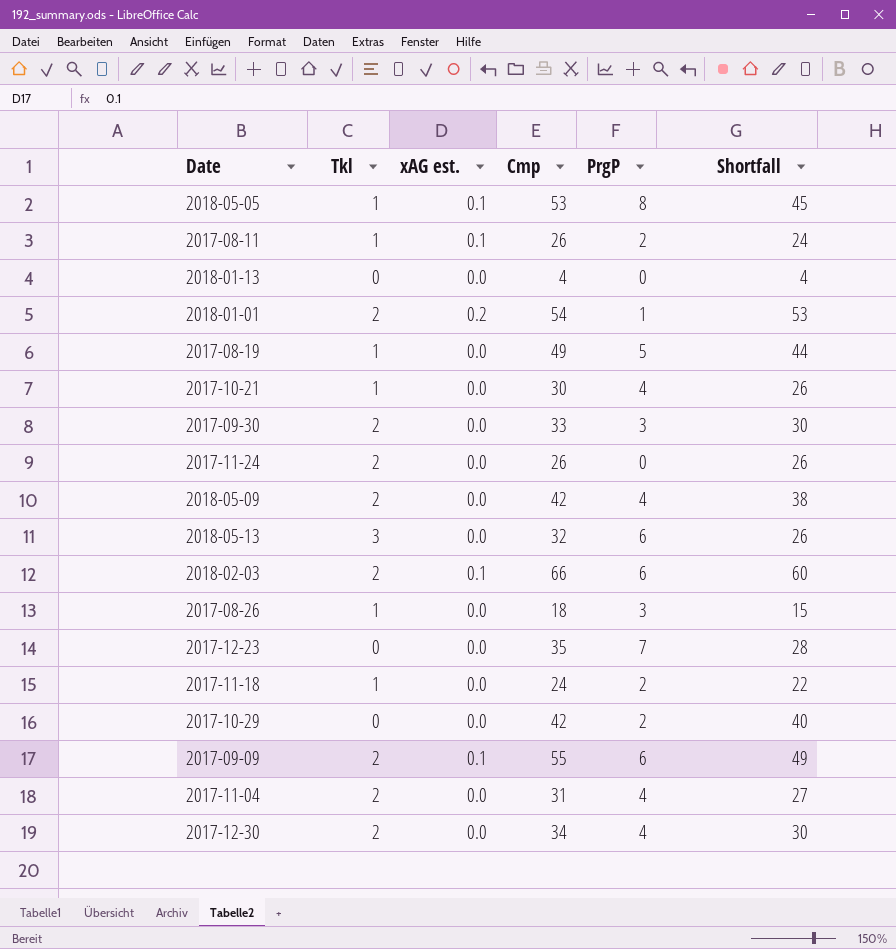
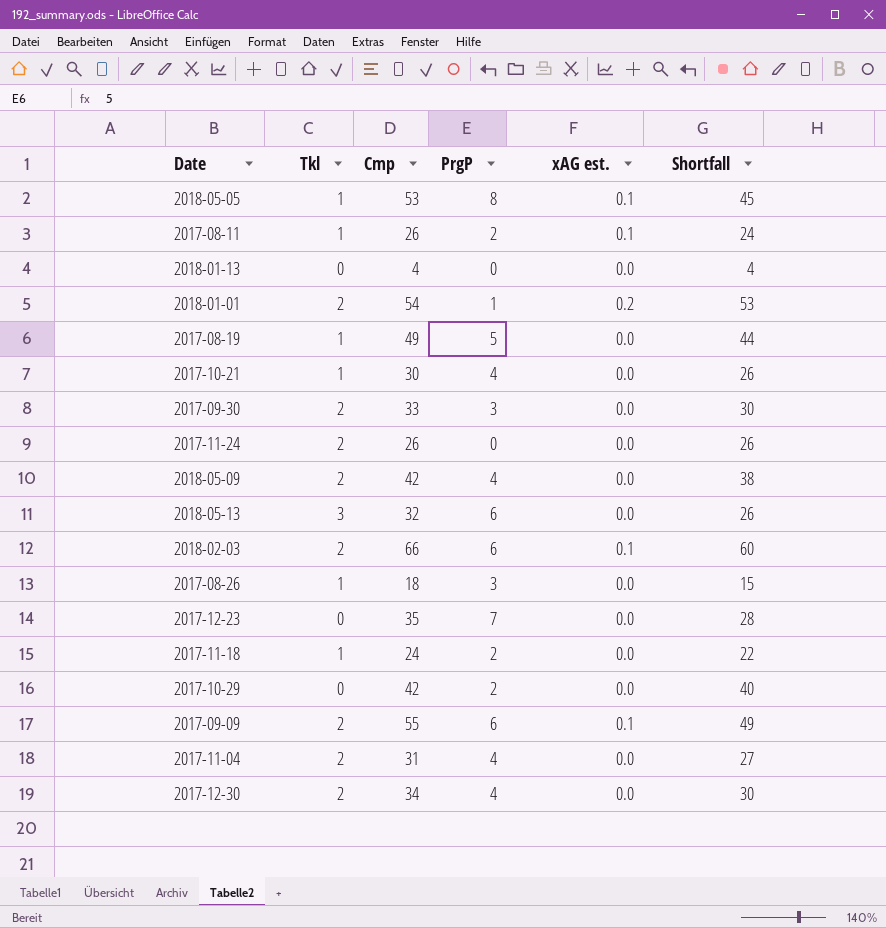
column xAG est. | position: 3 -> 5

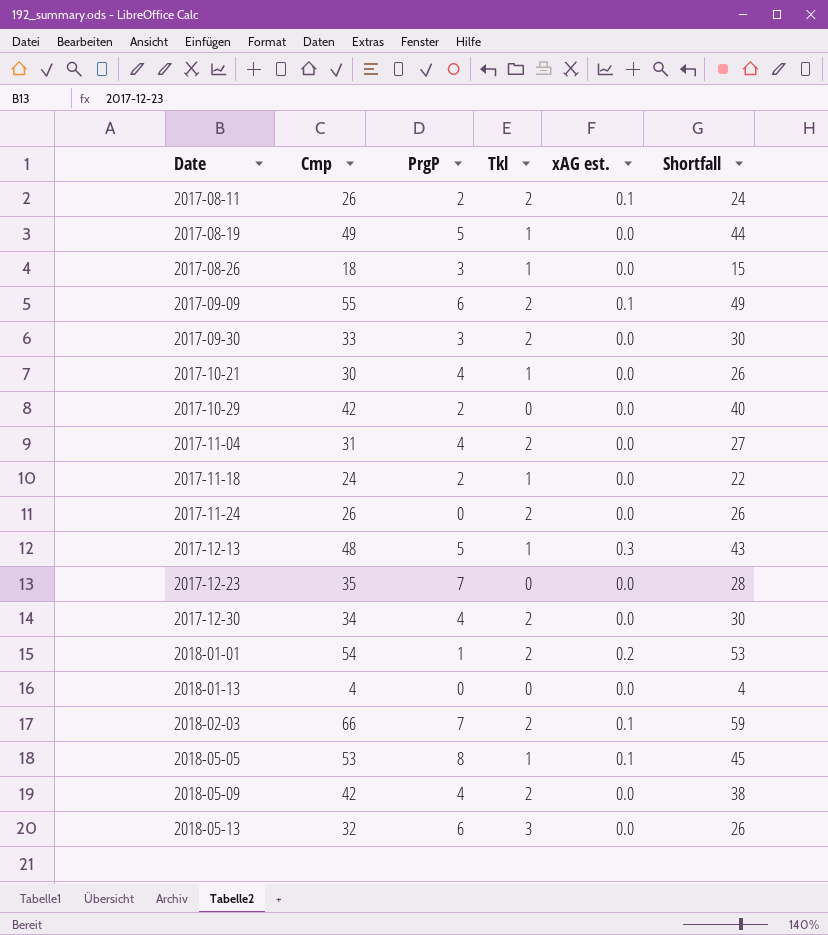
row order: none -> Date ascending
column Tkl | position: 2 -> 4
2017-08-11 | Tkl: 1 -> 2
row 2017-12-13: none -> 48 | 5 | 1 | 0.3 | 43
2018-02-03 | PrgP: 6 -> 7
2018-02-03 | Shortfall: 60 -> 59

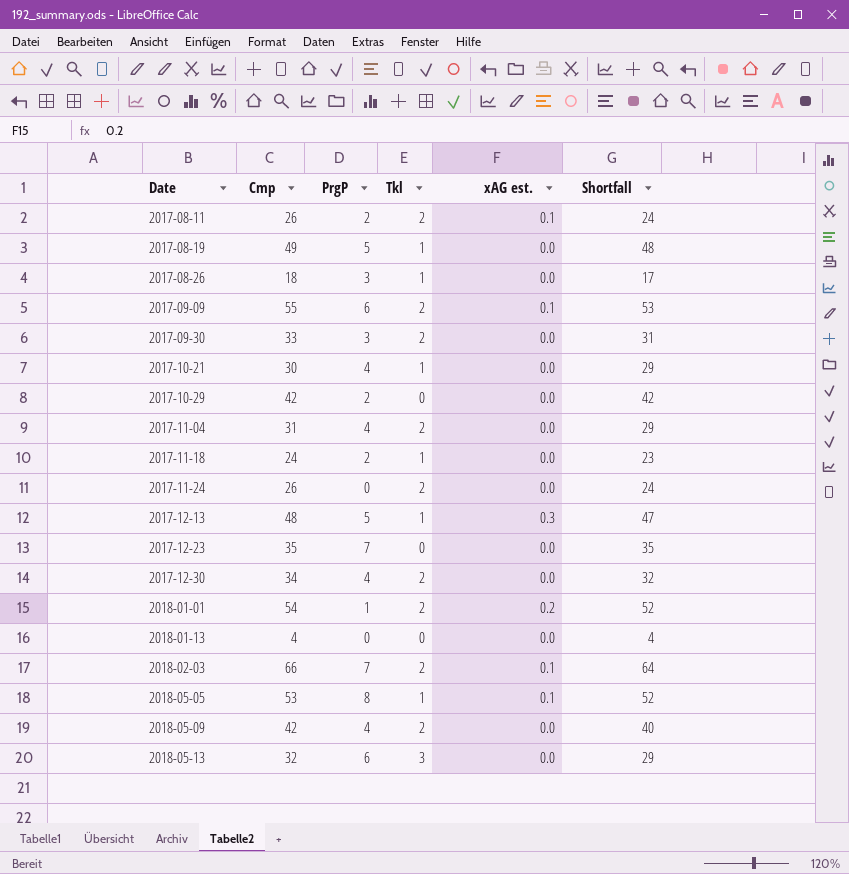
column Shortfall | formula: [Cmp] - [PrgP] -> [Cmp] - [Tkl]

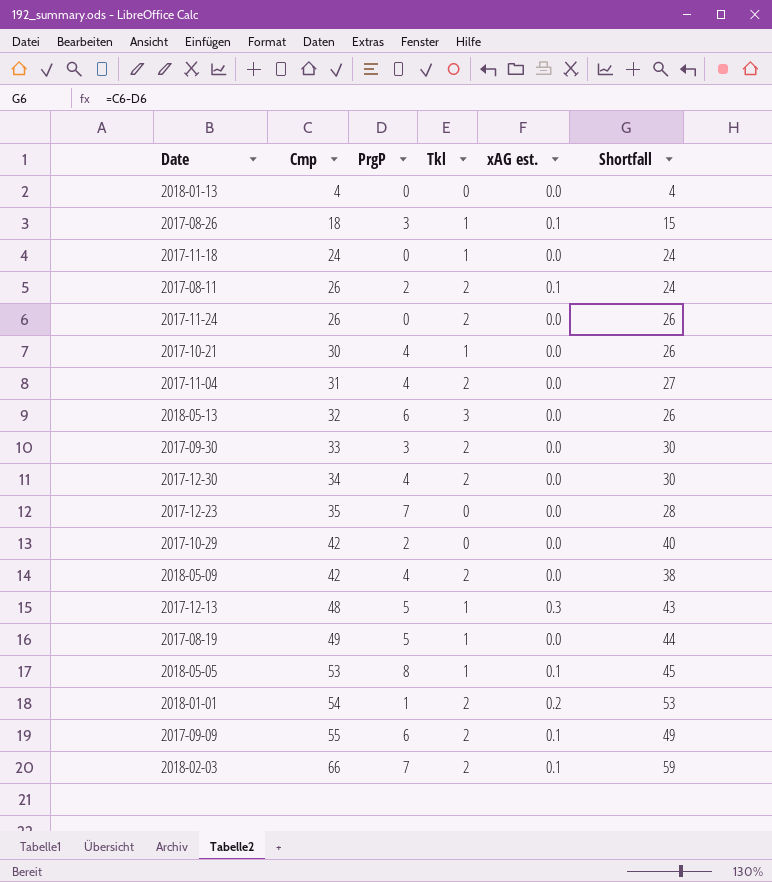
row order: Date ascending -> Cmp ascending
column Shortfall | formula: [Cmp] - [Tkl] -> [Cmp] - [PrgP]
2017-08-26 | xAG est.: 0.0 -> 0.1
2017-11-18 | PrgP: 2 -> 0

